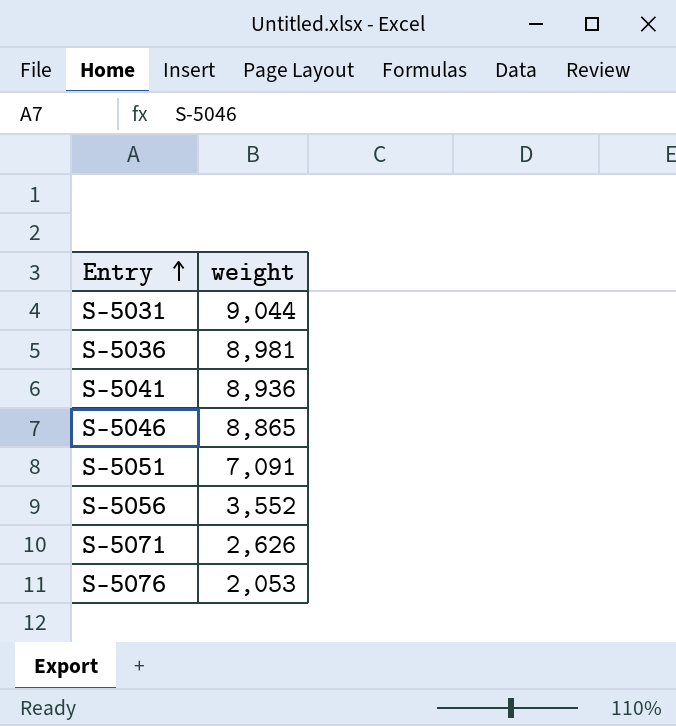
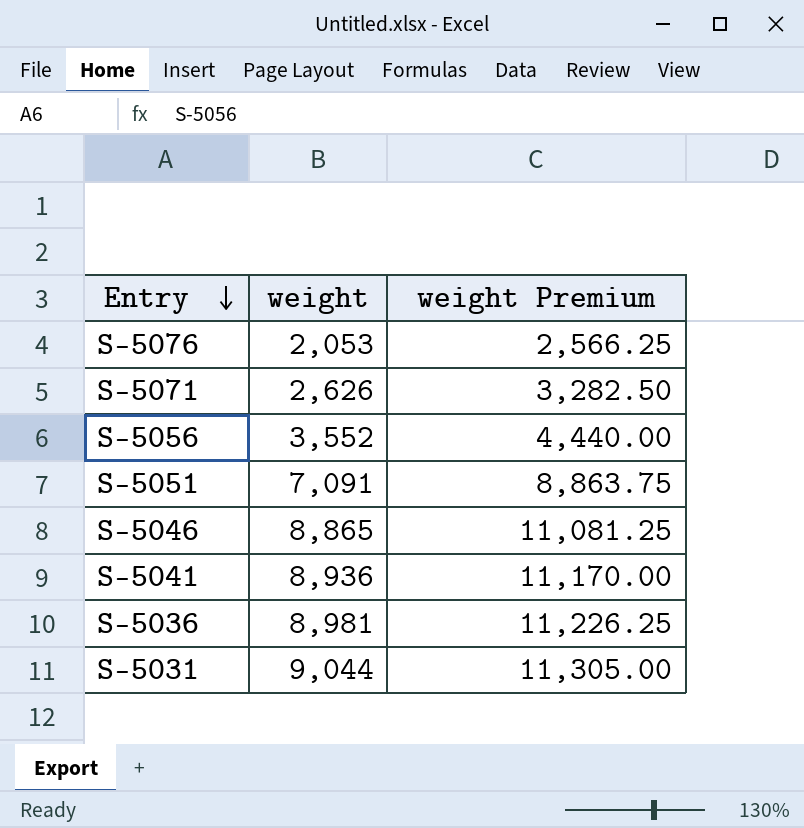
row order: Entry ascending -> Entry descending
column weight Premium | formula: none -> [weight] * 1.25

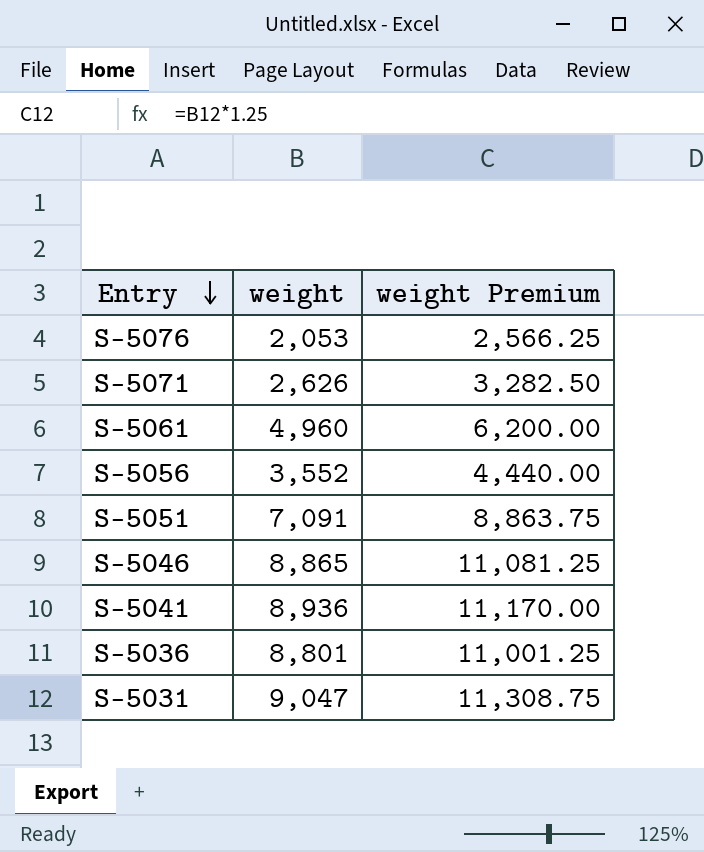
row S-5061: none -> 4,960 | 6,200.00
S-5036 | weight: 8,981 -> 8,801
S-5036 | weight Premium: 11,226.25 -> 11,001.25
S-5031 | weight: 9,044 -> 9,047
S-5031 | weight Premium: 11,305.00 -> 11,308.75

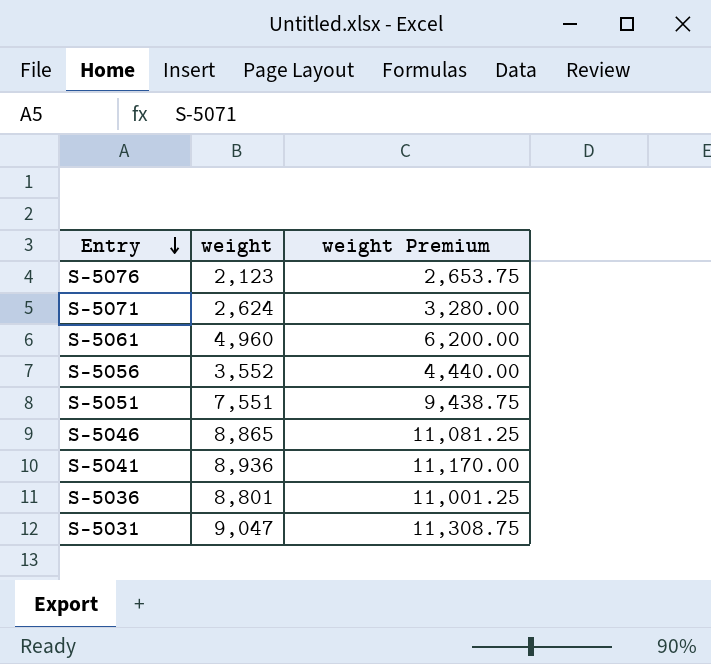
S-5076 | weight: 2,053 -> 2,123
S-5076 | weight Premium: 2,566.25 -> 2,653.75
S-5071 | weight: 2,626 -> 2,624
S-5071 | weight Premium: 3,282.50 -> 3,280.00
S-5051 | weight: 7,091 -> 7,551
S-5051 | weight Premium: 8,863.75 -> 9,438.75

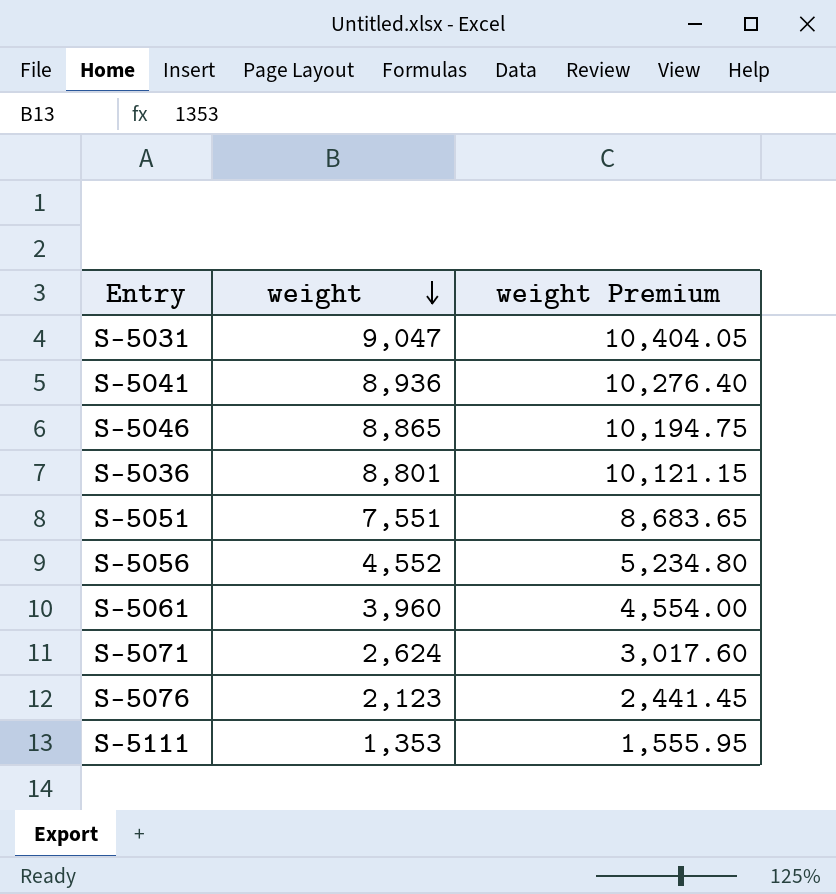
row order: Entry descending -> weight descending
column weight Premium | formula: [weight] * 1.25 -> [weight] * 1.15
S-5056 | weight: 3,552 -> 4,552
S-5061 | weight: 4,960 -> 3,960
row S-5111: none -> 1,353 | 1,555.95

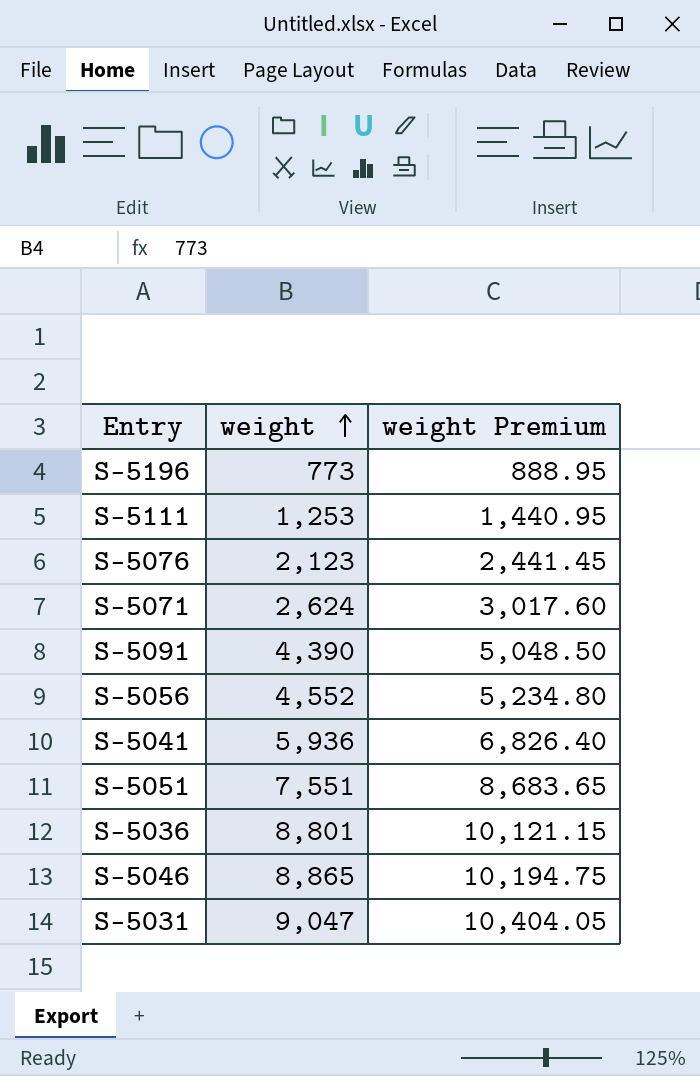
row order: weight descending -> weight ascending
row S-5061: 3,960 | 4,554.00 -> none
row S-5196: none -> 773 | 888.95
S-5111 | weight: 1,353 -> 1,253
S-5111 | weight Premium: 1,555.95 -> 1,440.95
row S-5091: none -> 4,390 | 5,048.50
S-5041 | weight: 8,936 -> 5,936
S-5041 | weight Premium: 10,276.40 -> 6,826.40

